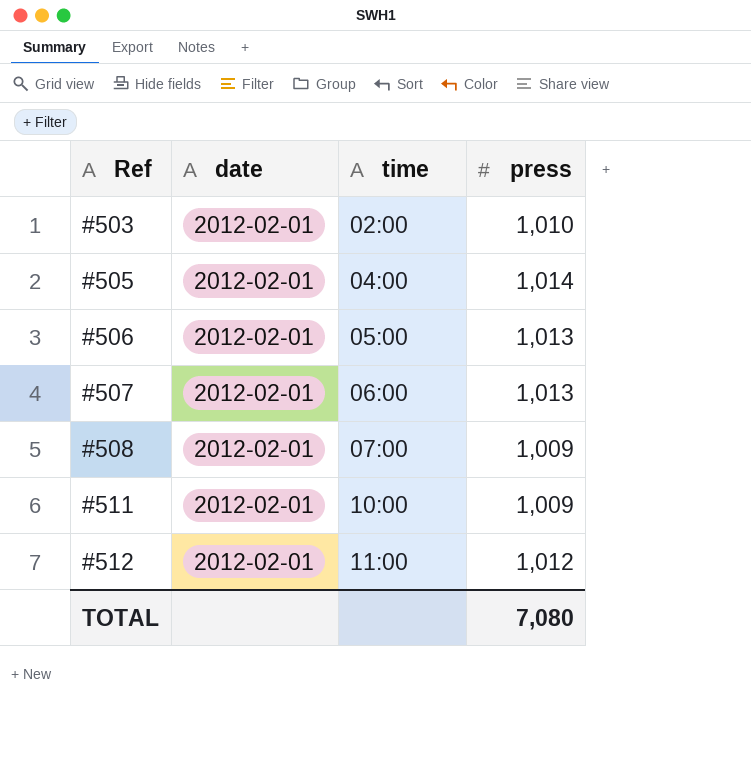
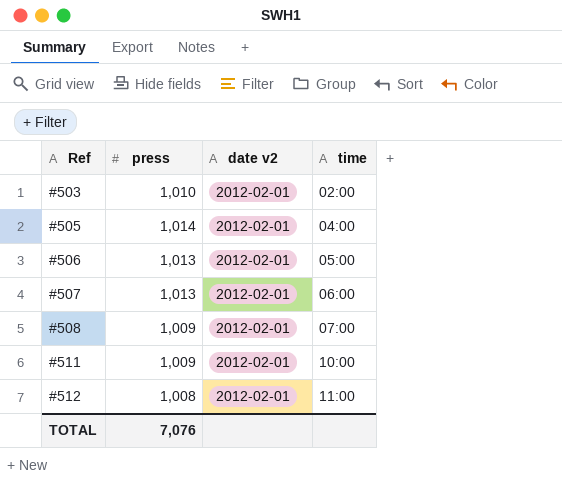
column press | position: 4 -> 2
column name: date -> date v2
#512 | press: 1,012 -> 1,008
TOTAL | press: 7,080 -> 7,076

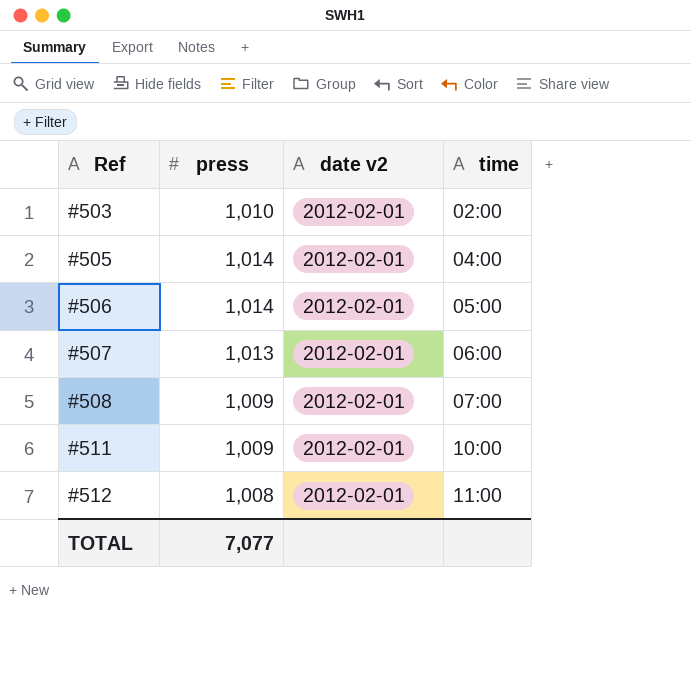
#506 | press: 1,013 -> 1,014
TOTAL | press: 7,076 -> 7,077

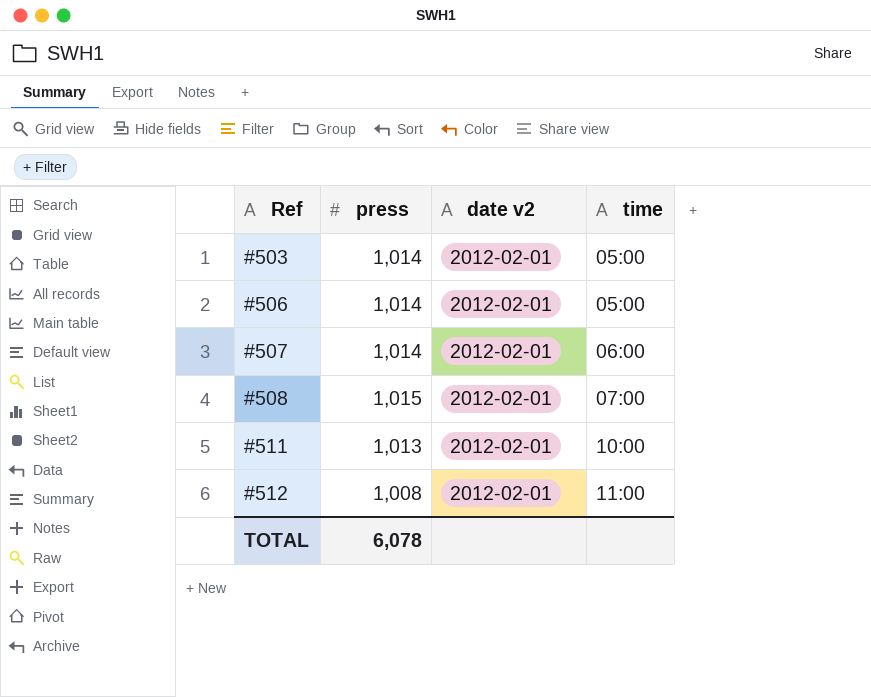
row #505: 1,014 | 2012-02-01 | 04:00 -> none
#503 | press: 1,010 -> 1,014
#503 | time: 02:00 -> 05:00
#507 | press: 1,013 -> 1,014
#508 | press: 1,009 -> 1,015
#511 | press: 1,009 -> 1,013
TOTAL | press: 7,077 -> 6,078

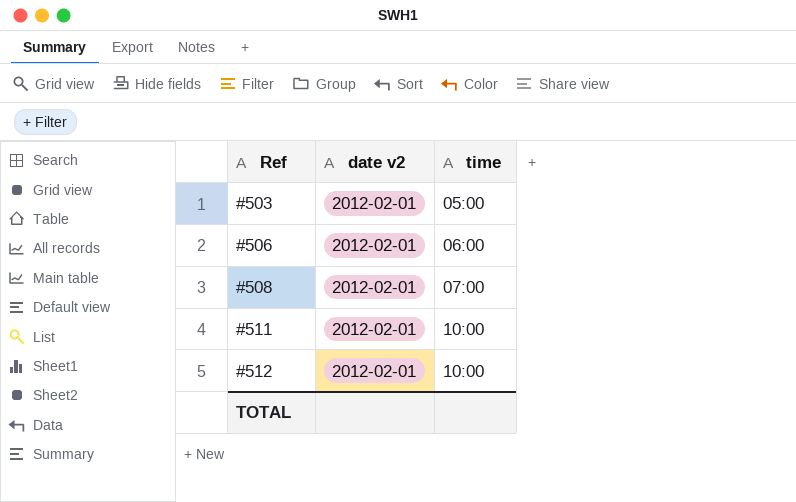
column press | position: 2 -> none
row #507: 1,014 | 2012-02-01 | 06:00 -> none
#506 | time: 05:00 -> 06:00
#512 | time: 11:00 -> 10:00

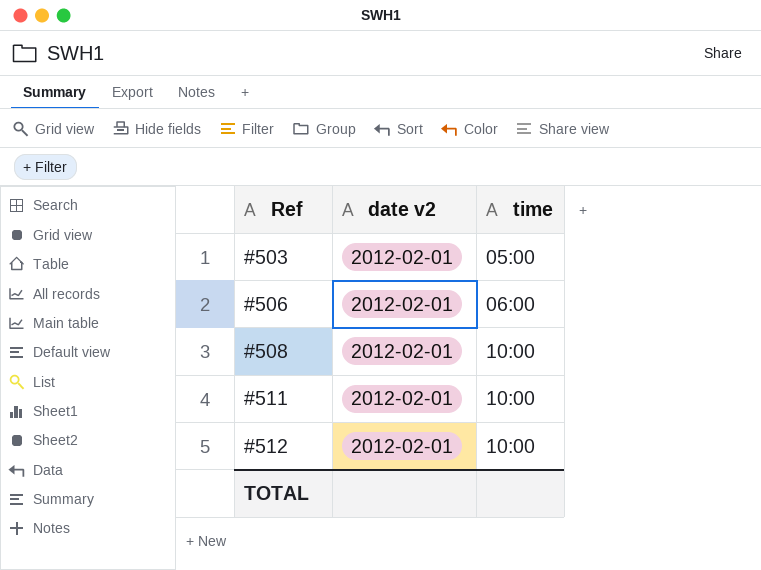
#508 | time: 07:00 -> 10:00

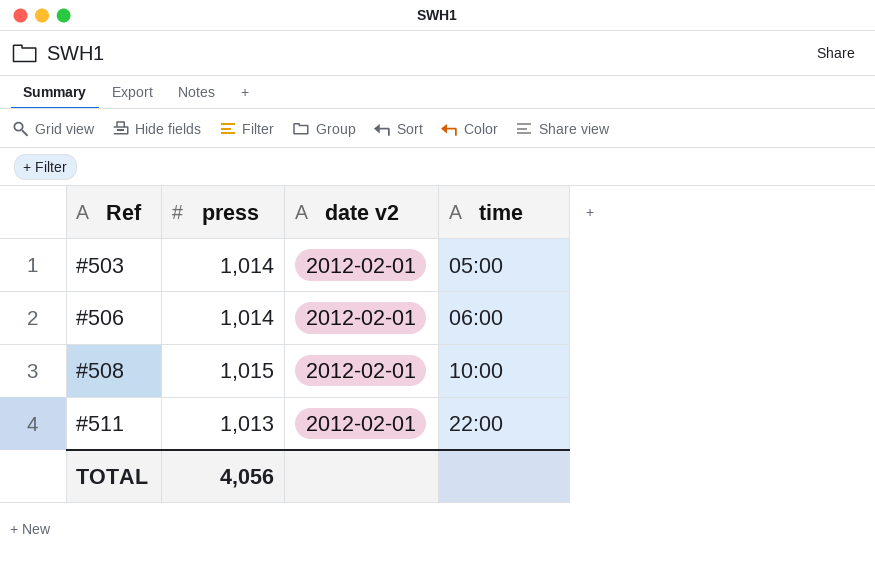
column press | position: none -> 2
row #512: 2012-02-01 | 10:00 -> none
#511 | time: 10:00 -> 22:00

